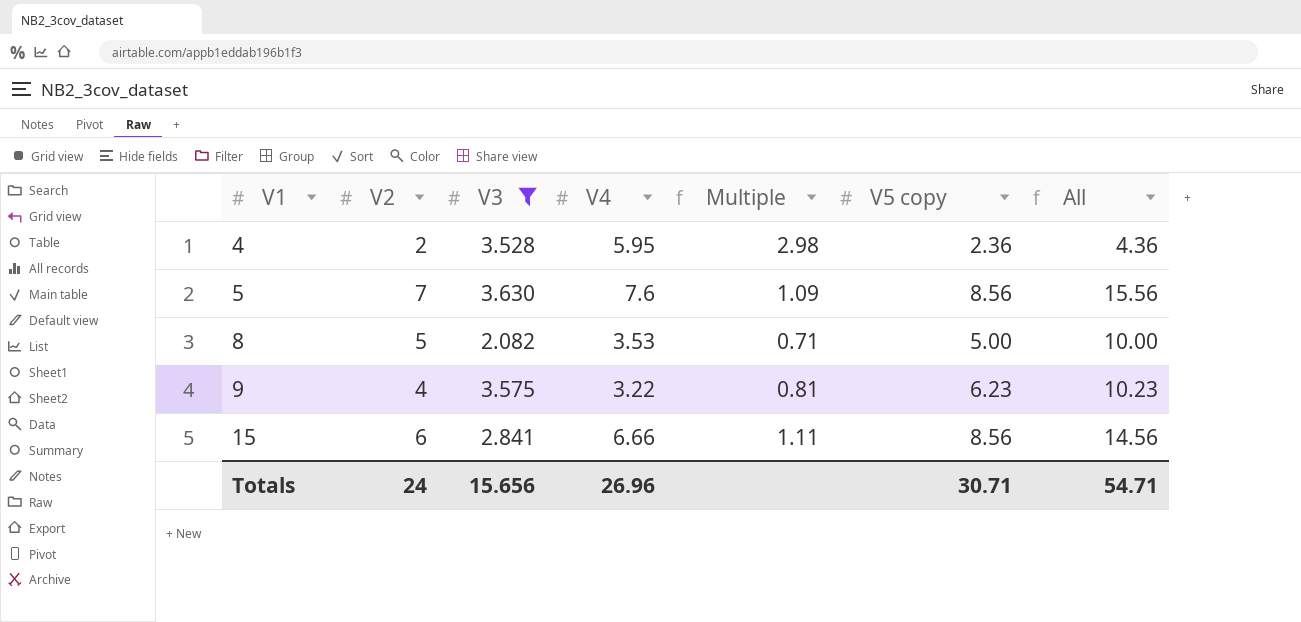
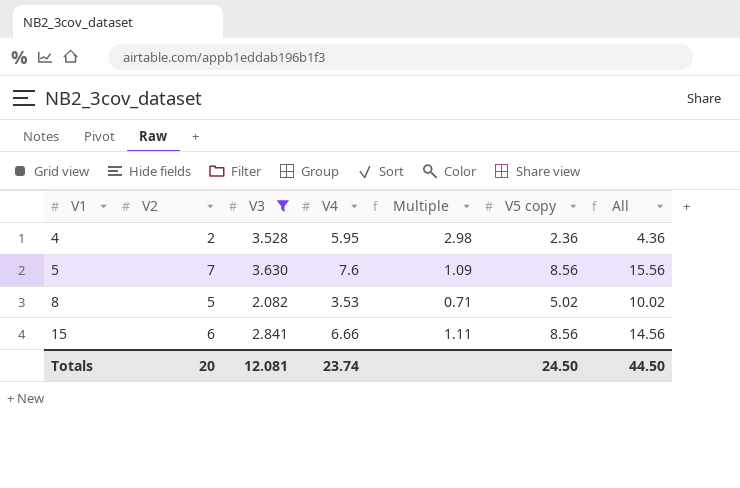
row 9: 4 | 3.575 | 3.22 | 0.81 | 6.23 | 10.23 -> none
8 | V5 copy: 5.00 -> 5.02
8 | All: 10.00 -> 10.02
Totals | V2: 24 -> 20
Totals | V3: 15.656 -> 12.081
Totals | V4: 26.96 -> 23.74
Totals | V5 copy: 30.71 -> 24.50
Totals | All: 54.71 -> 44.50

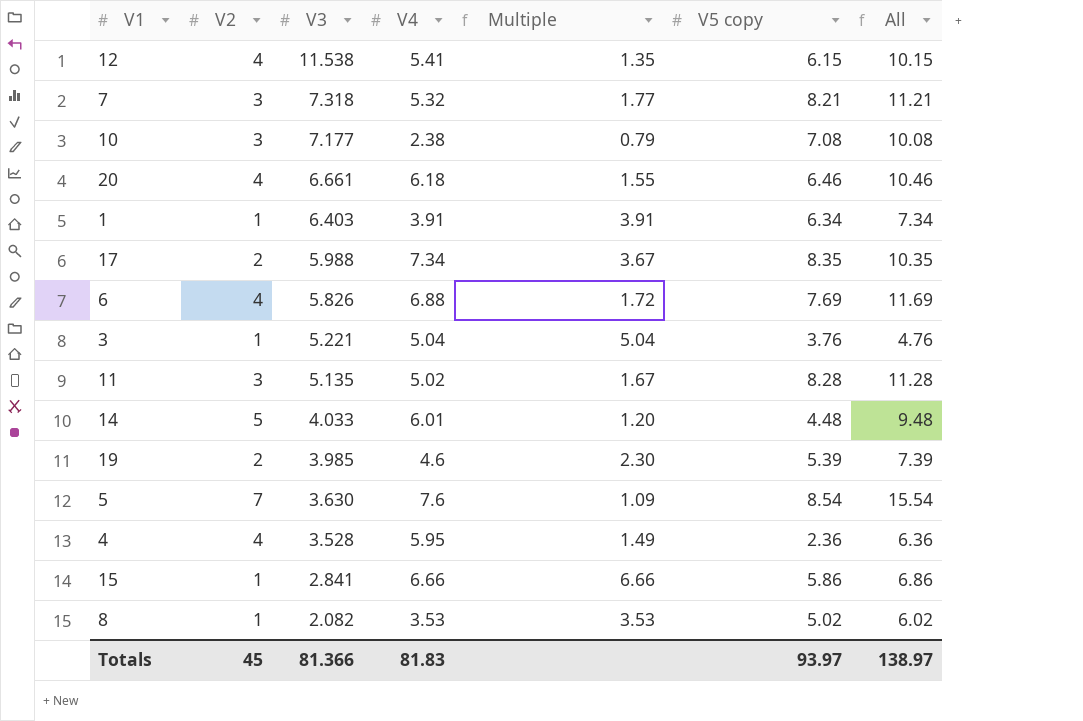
filter: V3 <= 3.630 -> none
row order: V1 ascending -> V3 descending
5 | V5 copy: 8.56 -> 8.54
5 | All: 15.56 -> 15.54
4 | V2: 2 -> 4
4 | Multiple: 2.98 -> 1.49
4 | All: 4.36 -> 6.36
15 | V2: 6 -> 1
15 | Multiple: 1.11 -> 6.66
15 | V5 copy: 8.56 -> 5.86
15 | All: 14.56 -> 6.86
8 | V2: 5 -> 1
8 | Multiple: 0.71 -> 3.53
8 | All: 10.02 -> 6.02
Totals | V2: 20 -> 45
Totals | V3: 12.081 -> 81.366
Totals | V4: 23.74 -> 81.83
Totals | V5 copy: 24.50 -> 93.97
Totals | All: 44.50 -> 138.97

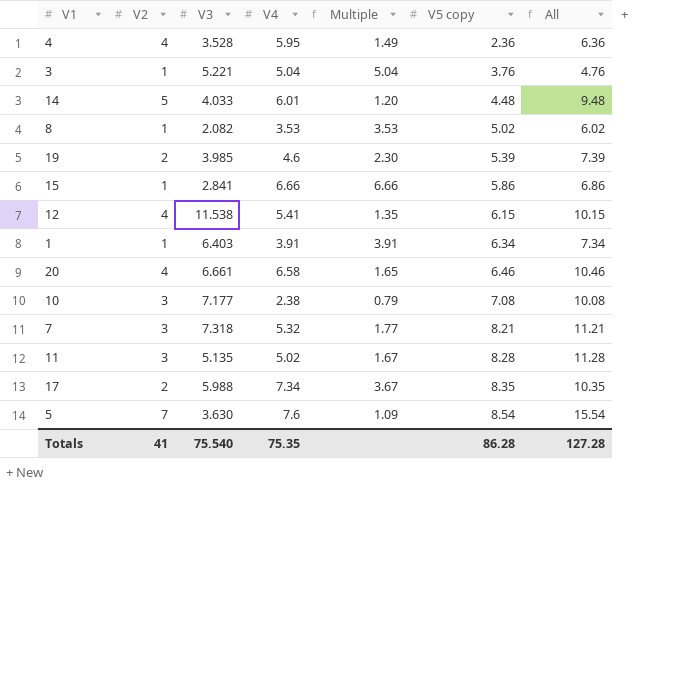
row order: V3 descending -> V5 copy ascending
row 6: 4 | 5.826 | 6.88 | 1.72 | 7.69 | 11.69 -> none
20 | V4: 6.18 -> 6.58
20 | Multiple: 1.55 -> 1.65
Totals | V2: 45 -> 41
Totals | V3: 81.366 -> 75.540
Totals | V4: 81.83 -> 75.35
Totals | V5 copy: 93.97 -> 86.28
Totals | All: 138.97 -> 127.28

